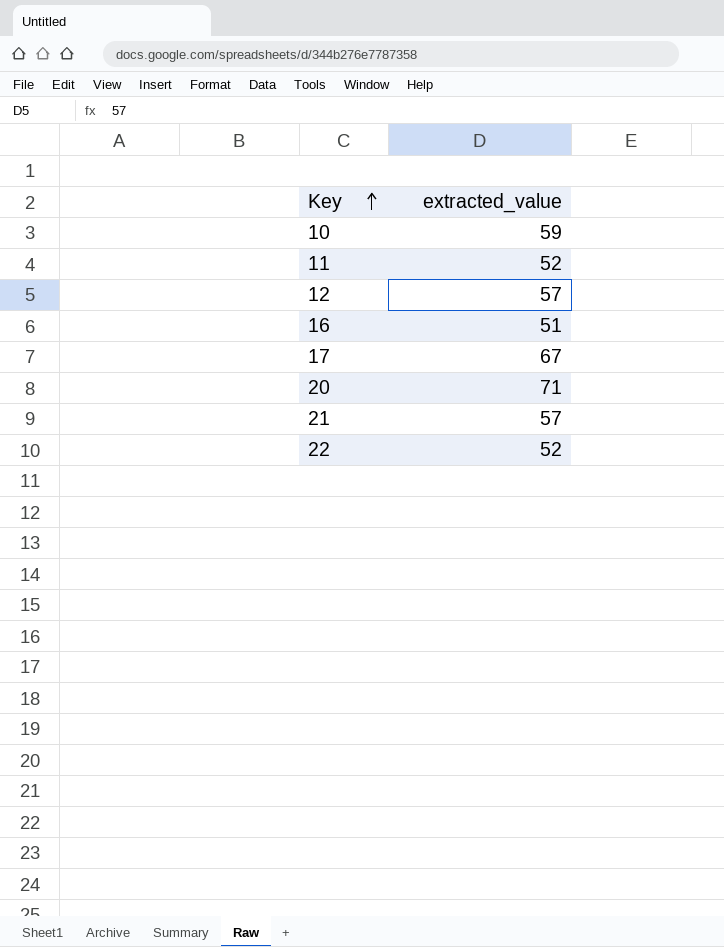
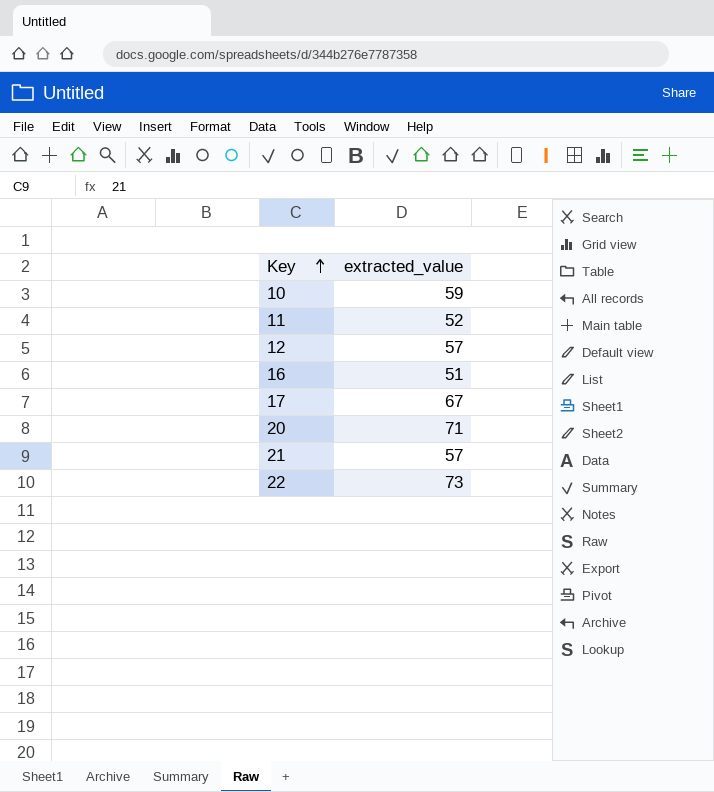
22 | extracted_value: 52 -> 73

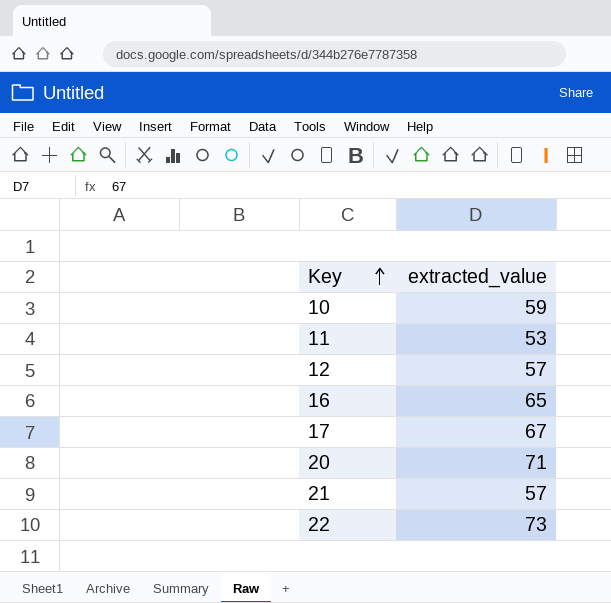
11 | extracted_value: 52 -> 53
16 | extracted_value: 51 -> 65

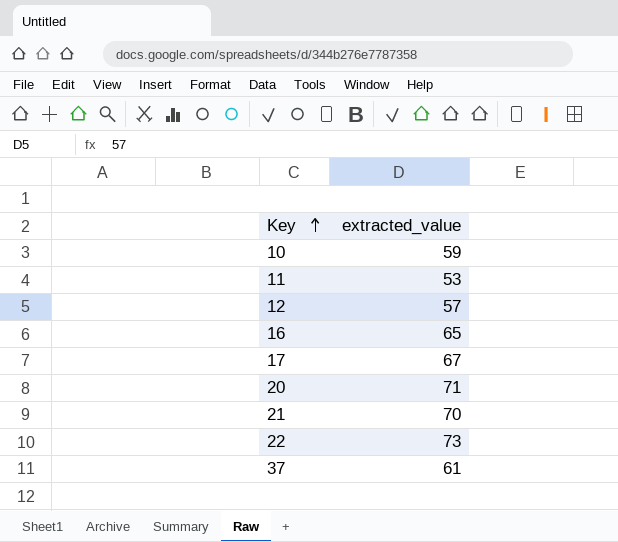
21 | extracted_value: 57 -> 70
row 37: none -> 61

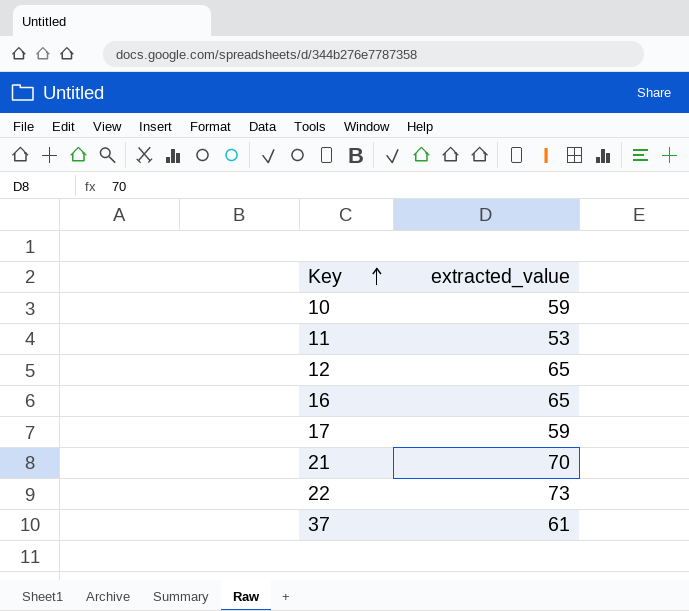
row 20: 71 -> none
12 | extracted_value: 57 -> 65
17 | extracted_value: 67 -> 59

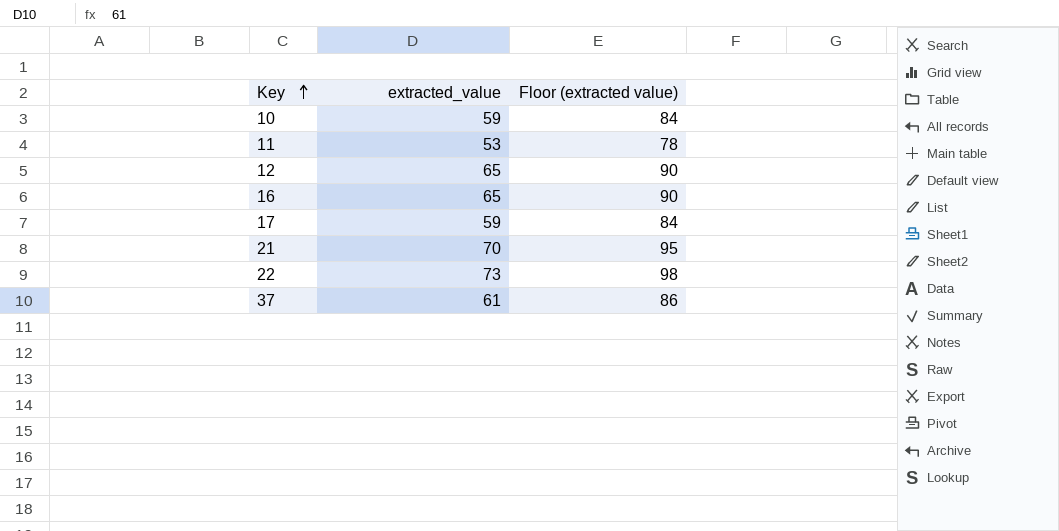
column Floor (extracted value) | formula: none -> [extracted_value] + 25

